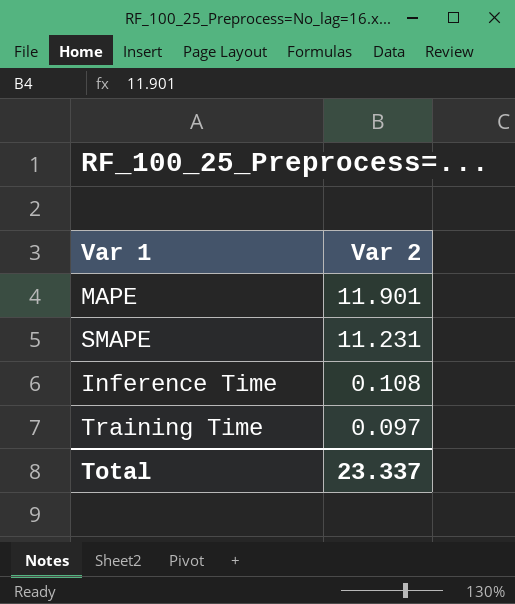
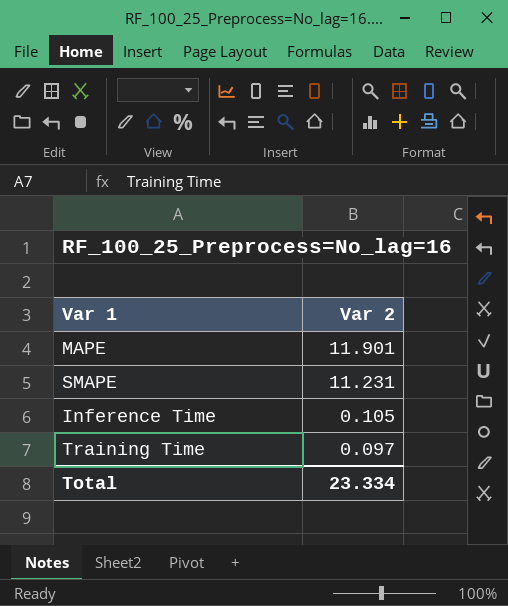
Inference Time | Var 2: 0.108 -> 0.105
Total | Var 2: 23.337 -> 23.334

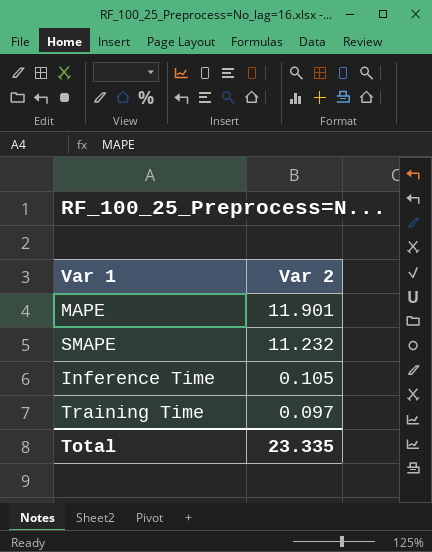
SMAPE | Var 2: 11.231 -> 11.232
Total | Var 2: 23.334 -> 23.335

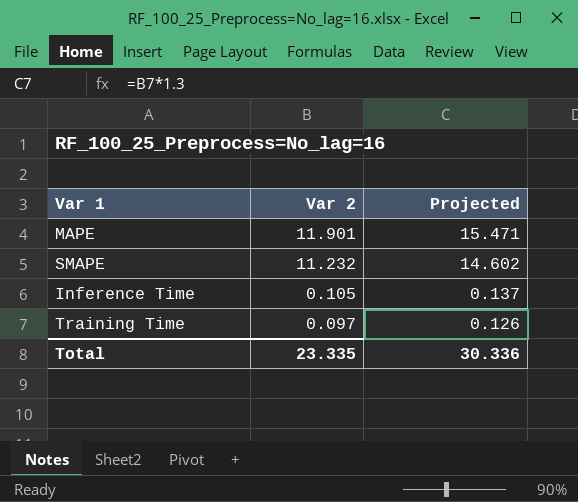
column Projected | formula: none -> [Var 2] * 1.3

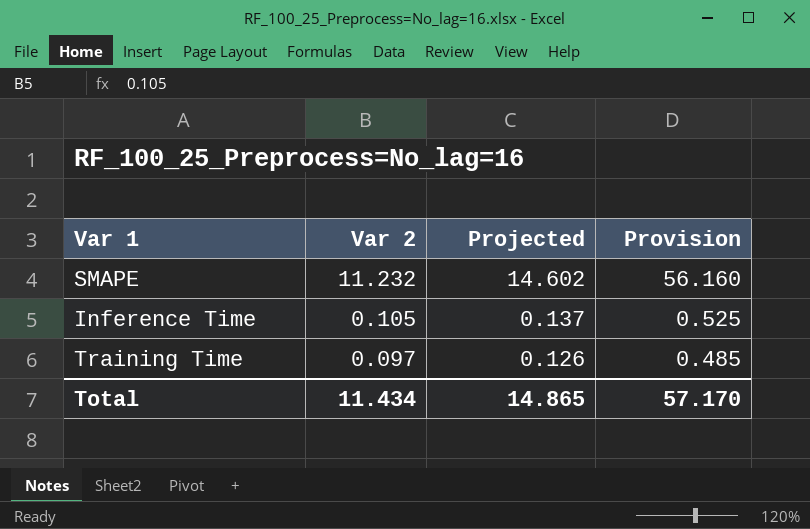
column Provision | formula: none -> [Var 2] * 5
row MAPE: 11.901 | 15.471 -> none
Total | Var 2: 23.335 -> 11.434
Total | Projected: 30.336 -> 14.865

